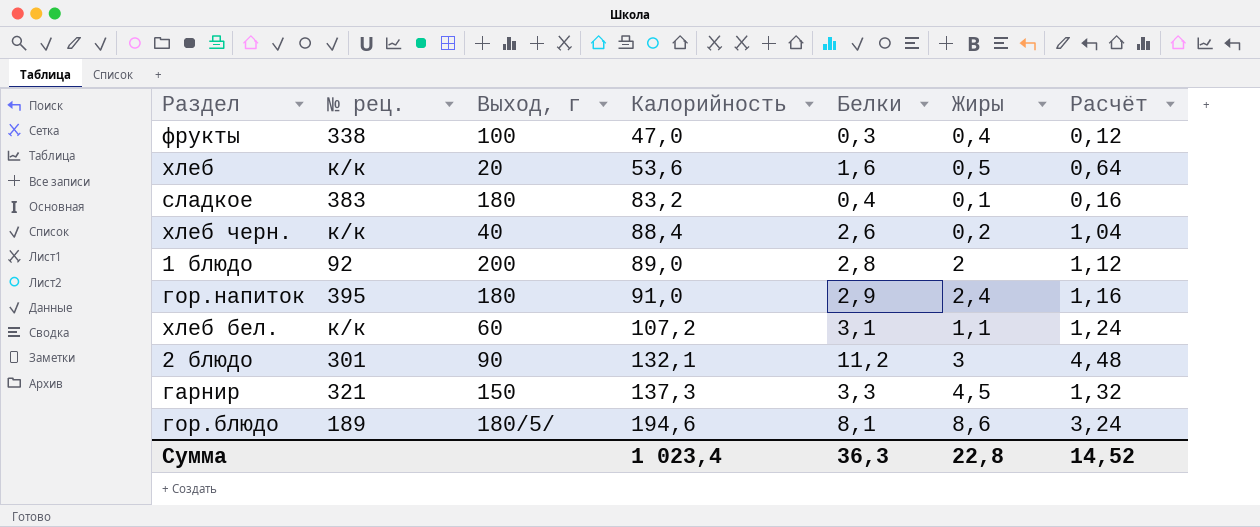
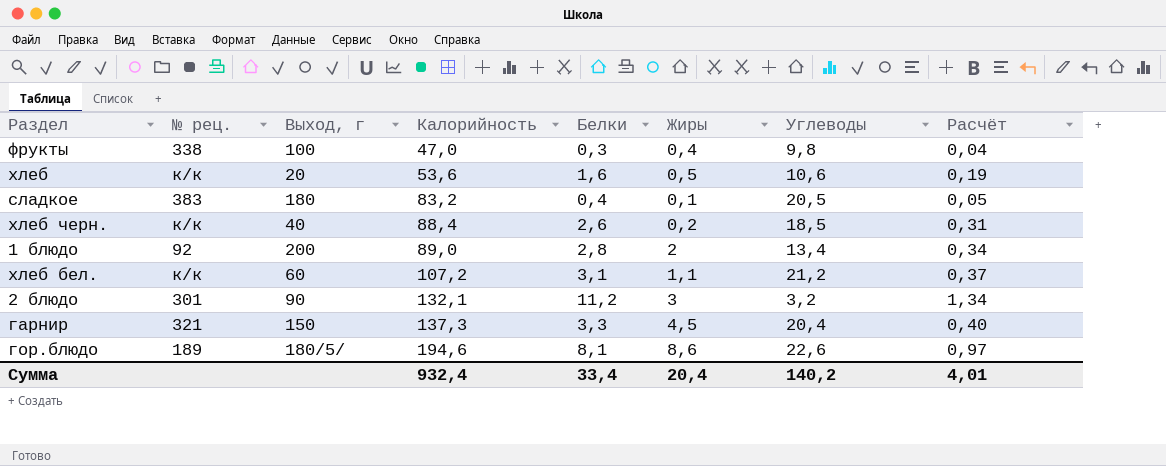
column Углеводы | position: none -> 7
column Расчёт | formula: [Белки] * 0,4 -> [Белки] * 0,12
row гор.напиток: 395 | 180 | 91,0 | 2,9 | 2,4 | 1,16 -> none
Сумма | Калорийность: 1 023,4 -> 932,4
Сумма | Белки: 36,3 -> 33,4
Сумма | Жиры: 22,8 -> 20,4
Сумма | Расчёт: 14,52 -> 4,01

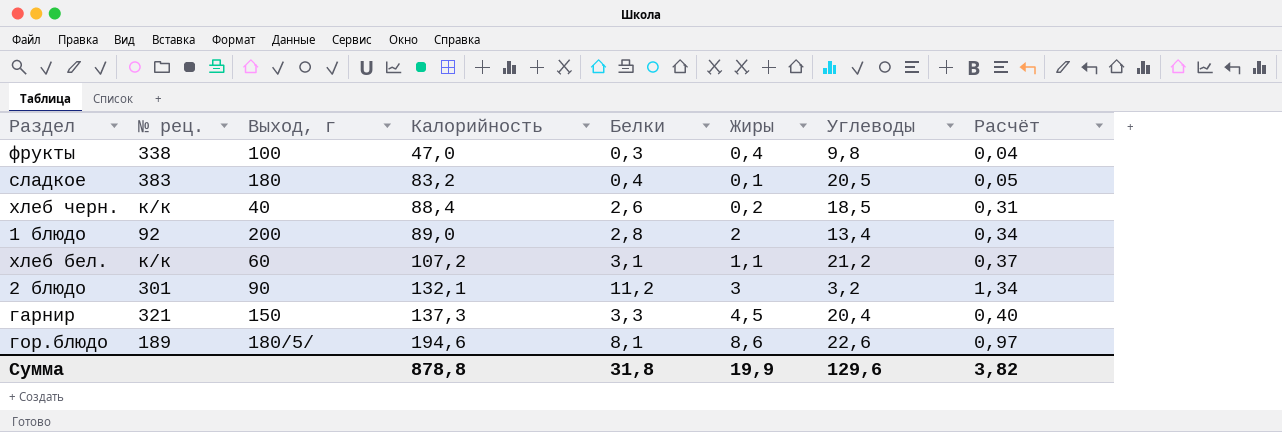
row хлеб: к/к | 20 | 53,6 | 1,6 | 0,5 | 10,6 | 0,19 -> none
Сумма | Калорийность: 932,4 -> 878,8
Сумма | Белки: 33,4 -> 31,8
Сумма | Жиры: 20,4 -> 19,9
Сумма | Углеводы: 140,2 -> 129,6
Сумма | Расчёт: 4,01 -> 3,82

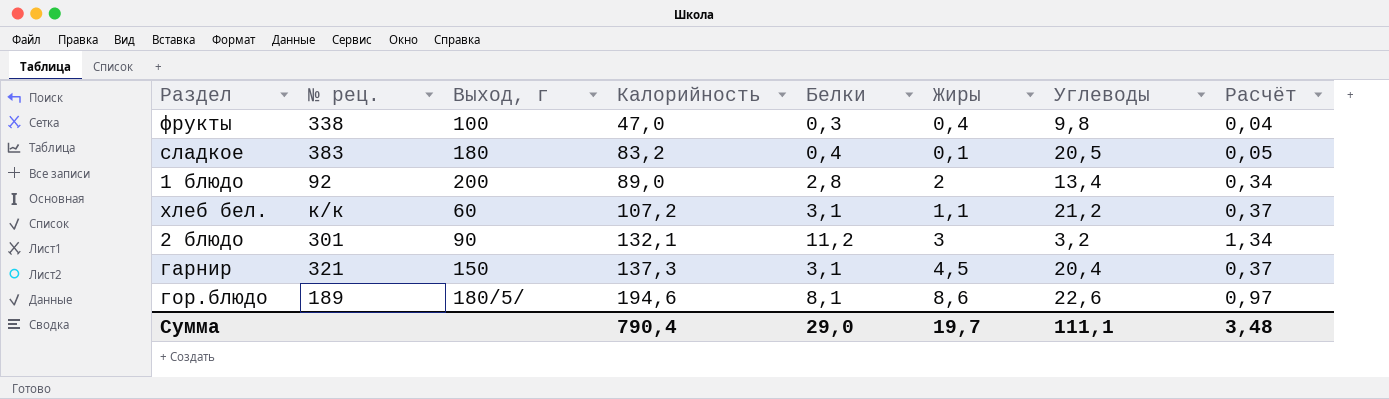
row хлеб черн.: к/к | 40 | 88,4 | 2,6 | 0,2 | 18,5 | 0,31 -> none
гарнир | Белки: 3,3 -> 3,1
гарнир | Расчёт: 0,40 -> 0,37
Сумма | Калорийность: 878,8 -> 790,4
Сумма | Белки: 31,8 -> 29,0
Сумма | Жиры: 19,9 -> 19,7
Сумма | Углеводы: 129,6 -> 111,1
Сумма | Расчёт: 3,82 -> 3,48

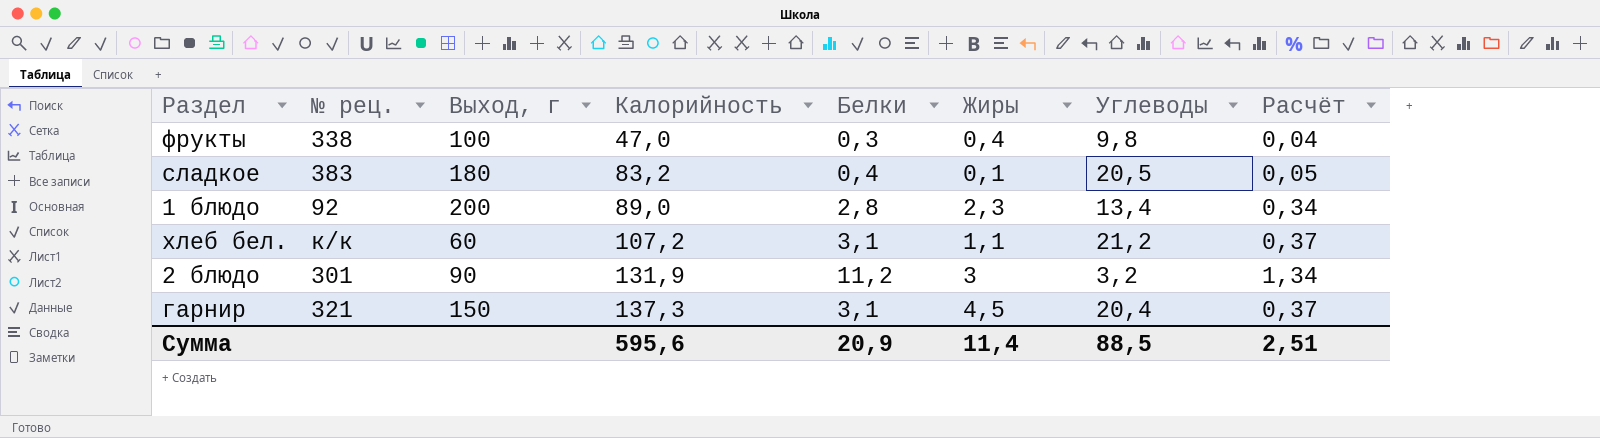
row гор.блюдо: 189 | 180/5/ | 194,6 | 8,1 | 8,6 | 22,6 | 0,97 -> none
1 блюдо | Жиры: 2 -> 2,3
2 блюдо | Калорийность: 132,1 -> 131,9
Сумма | Калорийность: 790,4 -> 595,6
Сумма | Белки: 29,0 -> 20,9
Сумма | Жиры: 19,7 -> 11,4
Сумма | Углеводы: 111,1 -> 88,5
Сумма | Расчёт: 3,48 -> 2,51

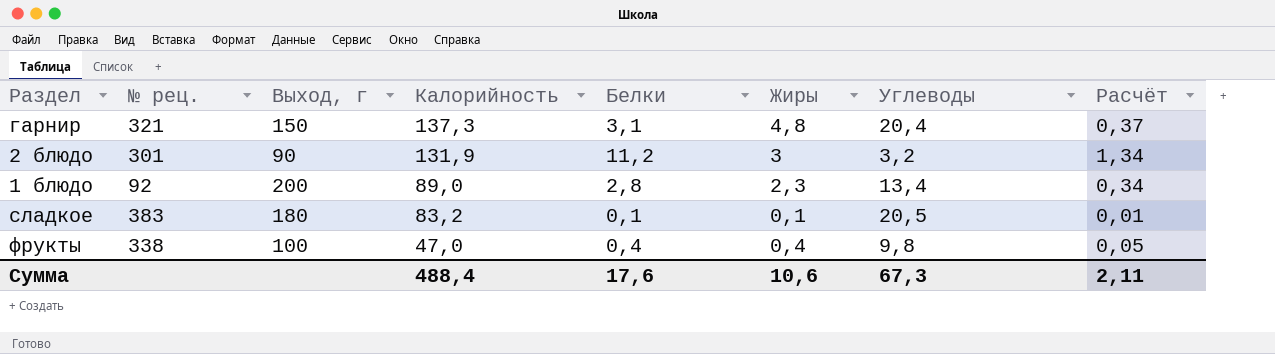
row order: Калорийность ascending -> Калорийность descending
row хлеб бел.: к/к | 60 | 107,2 | 3,1 | 1,1 | 21,2 | 0,37 -> none
гарнир | Жиры: 4,5 -> 4,8
сладкое | Белки: 0,4 -> 0,1
сладкое | Расчёт: 0,05 -> 0,01
фрукты | Белки: 0,3 -> 0,4
фрукты | Расчёт: 0,04 -> 0,05
Сумма | Калорийность: 595,6 -> 488,4
Сумма | Белки: 20,9 -> 17,6
Сумма | Жиры: 11,4 -> 10,6
Сумма | Углеводы: 88,5 -> 67,3
Сумма | Расчёт: 2,51 -> 2,11

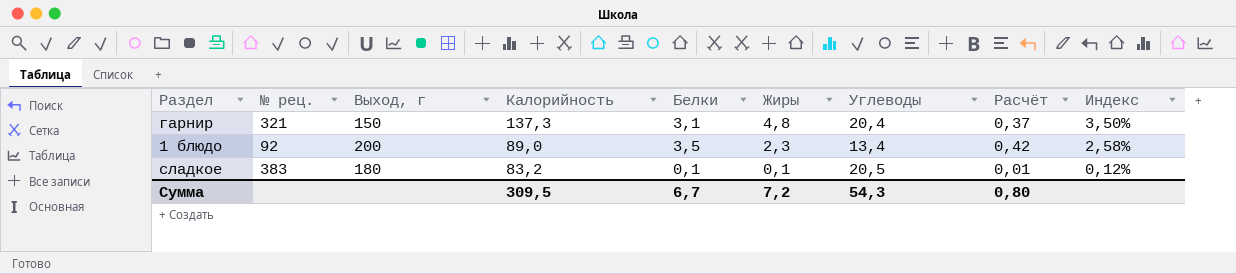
column Индекс | formula: none -> [Жиры] / [Калорийность]
row 2 блюдо: 301 | 90 | 131,9 | 11,2 | 3 | 3,2 | 1,34 -> none
row фрукты: 338 | 100 | 47,0 | 0,4 | 0,4 | 9,8 | 0,05 -> none
1 блюдо | Белки: 2,8 -> 3,5
1 блюдо | Расчёт: 0,34 -> 0,42
Сумма | Калорийность: 488,4 -> 309,5
Сумма | Белки: 17,6 -> 6,7
Сумма | Жиры: 10,6 -> 7,2
Сумма | Углеводы: 67,3 -> 54,3
Сумма | Расчёт: 2,11 -> 0,80

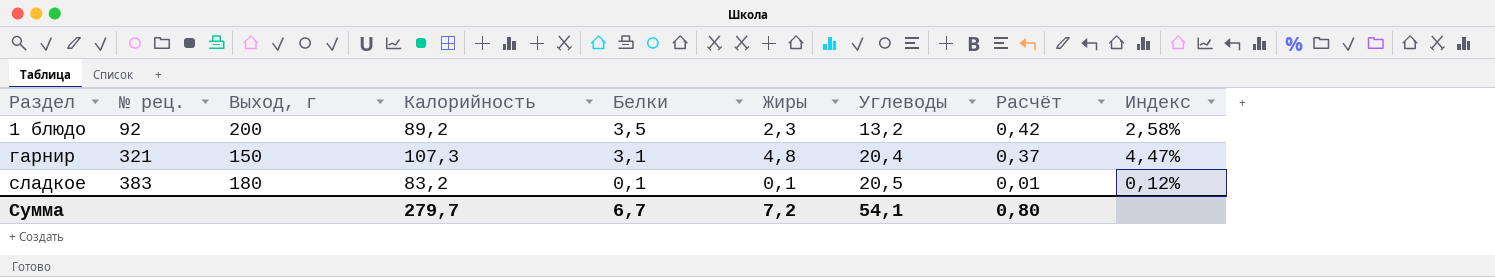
row order: Калорийность descending -> Раздел ascending
1 блюдо | Калорийность: 89,0 -> 89,2
1 блюдо | Углеводы: 13,4 -> 13,2
гарнир | Калорийность: 137,3 -> 107,3
гарнир | Индекс: 3,50% -> 4,47%
Сумма | Калорийность: 309,5 -> 279,7
Сумма | Углеводы: 54,3 -> 54,1

